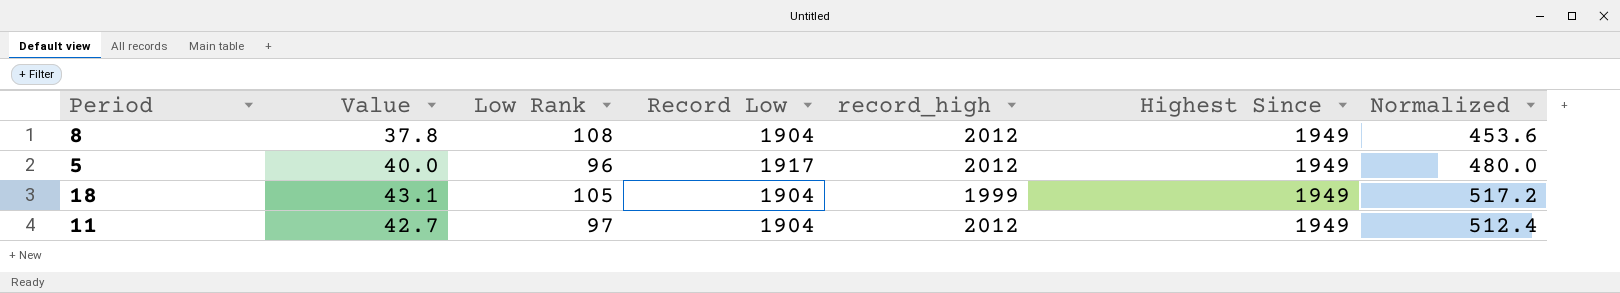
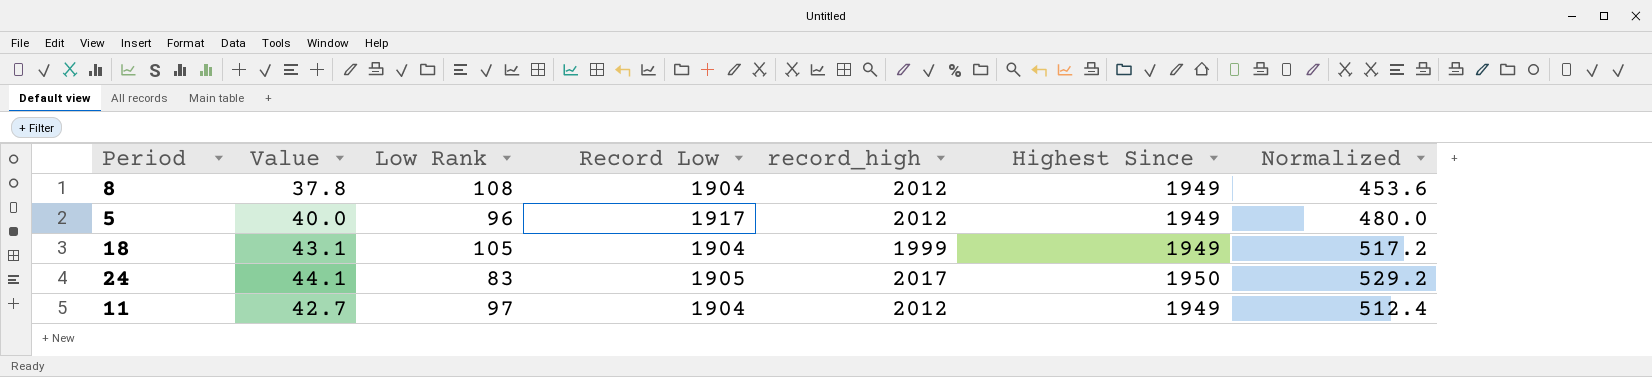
row 24: none -> 44.1 | 83 | 1905 | 2017 | 1950 | 529.2

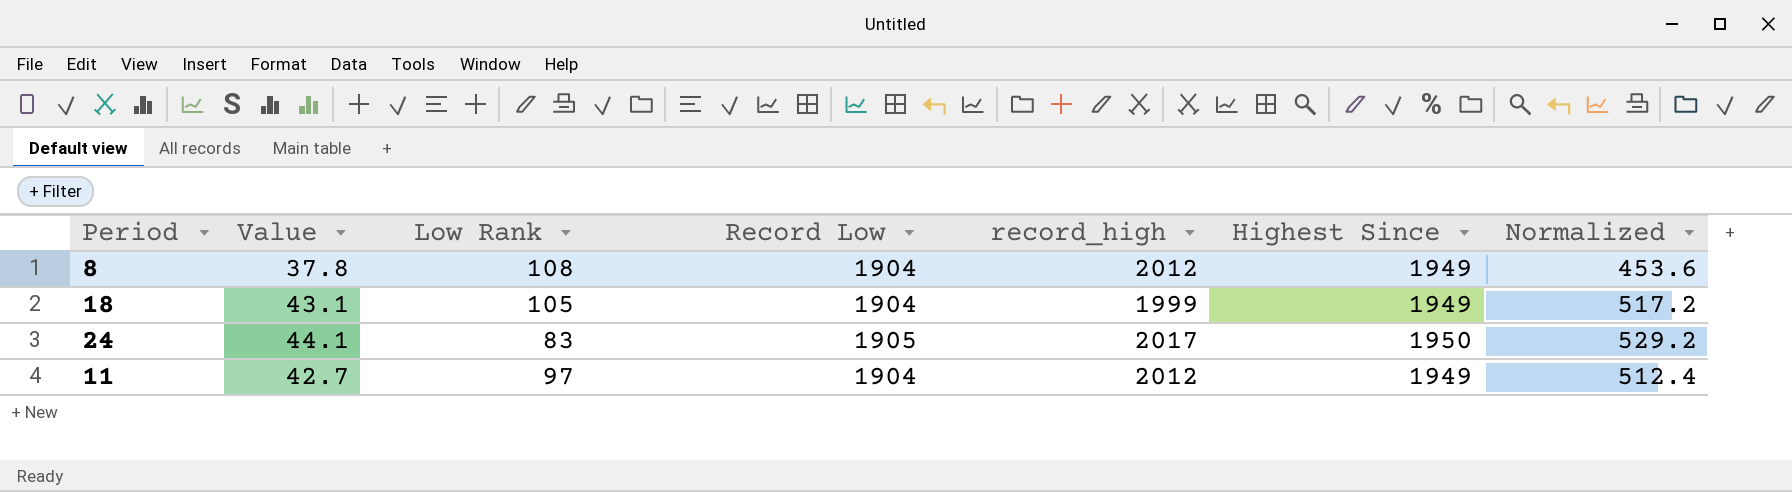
row 5: 40.0 | 96 | 1917 | 2012 | 1949 | 480.0 -> none

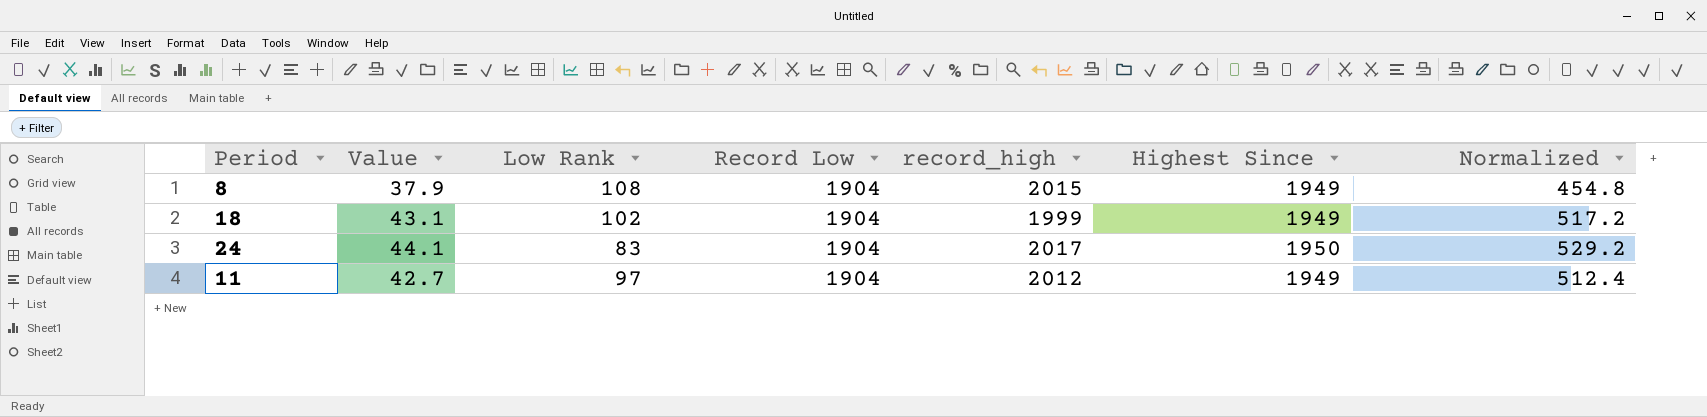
8 | Value: 37.8 -> 37.9
8 | record_high: 2012 -> 2015
8 | Normalized: 453.6 -> 454.8
18 | Low Rank: 105 -> 102
24 | Record Low: 1905 -> 1904

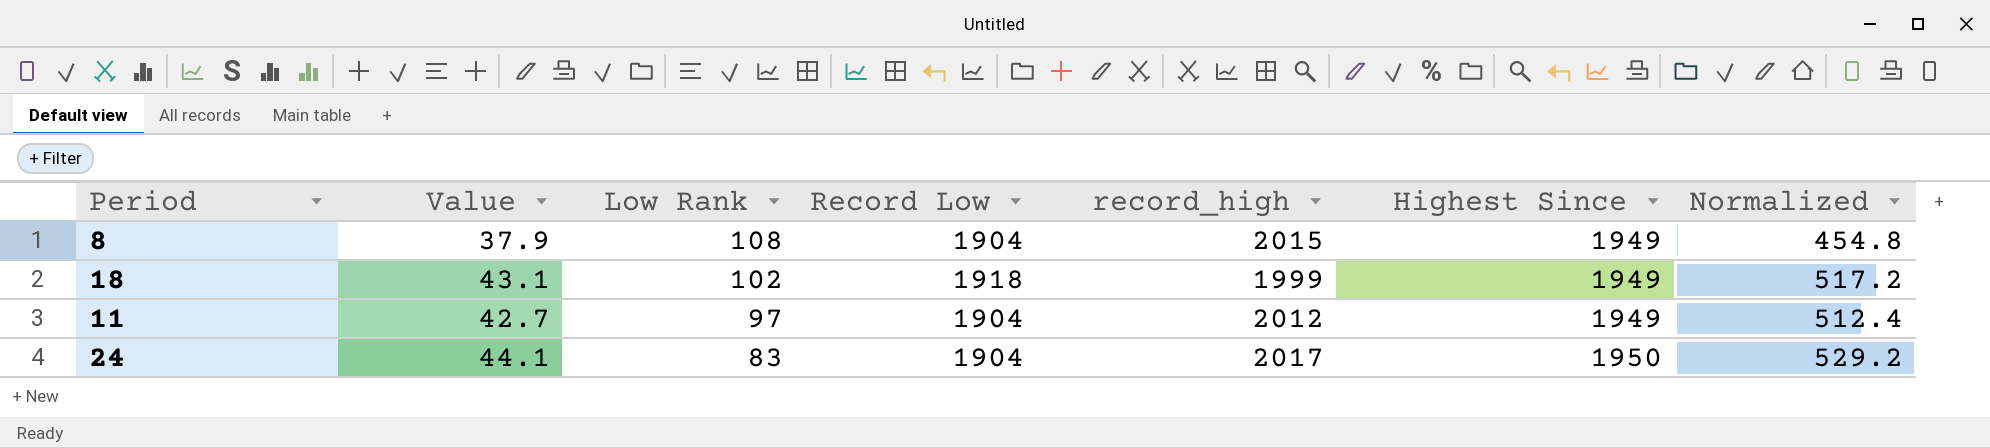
row order: none -> Low Rank descending
18 | Record Low: 1904 -> 1918

